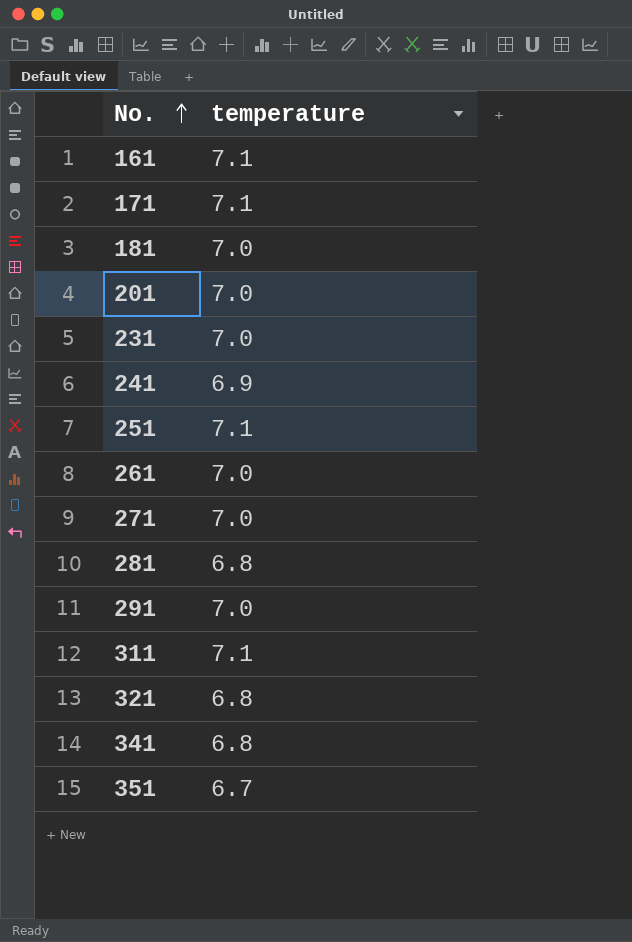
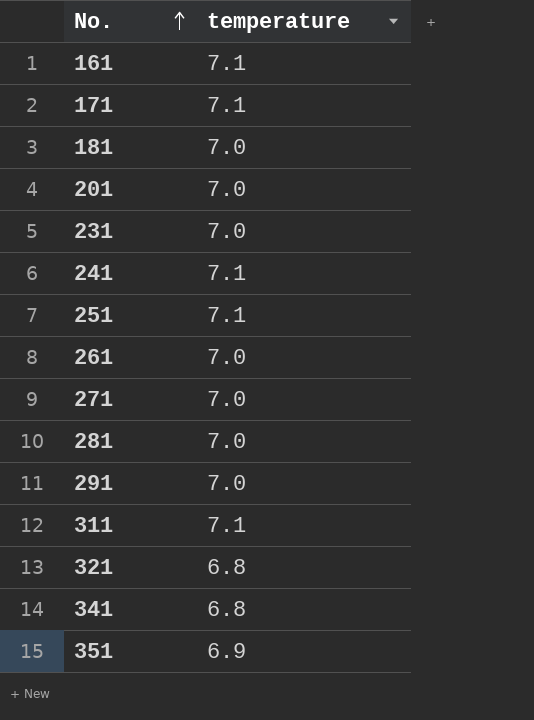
241 | temperature: 6.9 -> 7.1
281 | temperature: 6.8 -> 7.0
351 | temperature: 6.7 -> 6.9

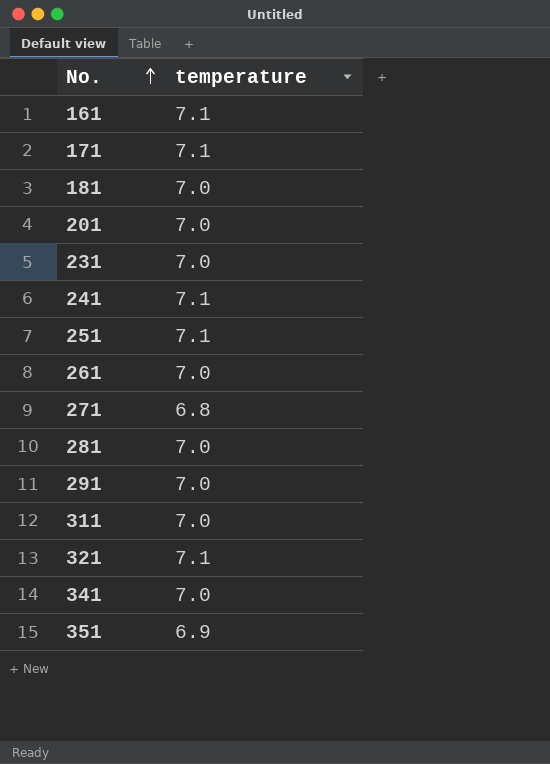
271 | temperature: 7.0 -> 6.8
311 | temperature: 7.1 -> 7.0
321 | temperature: 6.8 -> 7.1
341 | temperature: 6.8 -> 7.0

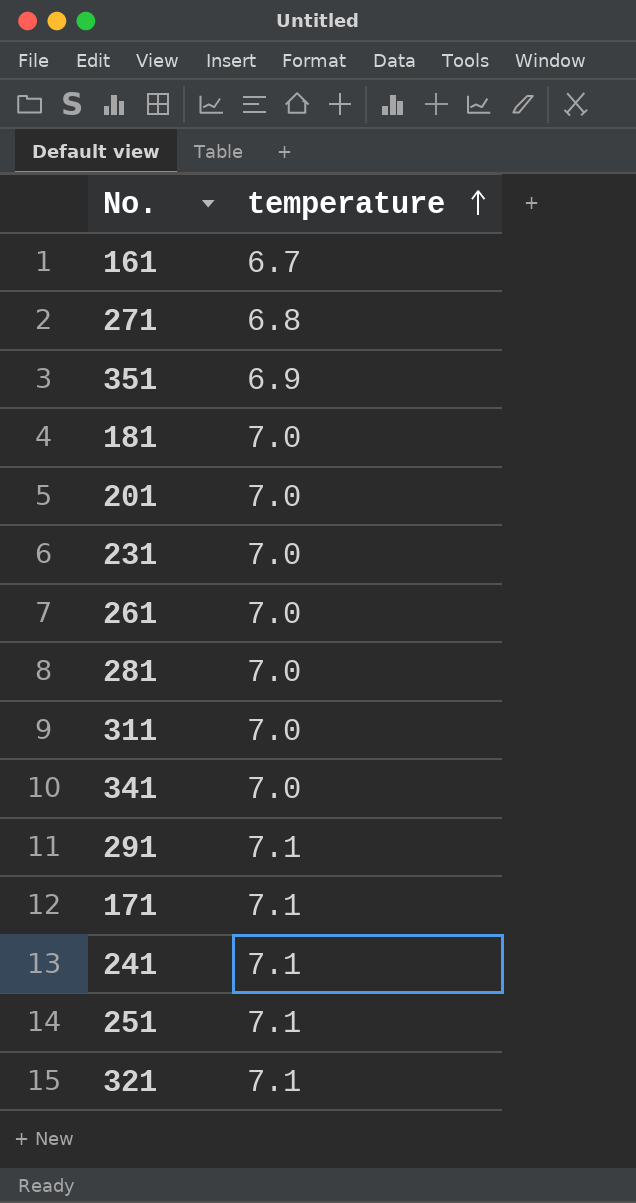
row order: No. ascending -> temperature ascending
161 | temperature: 7.1 -> 6.7
291 | temperature: 7.0 -> 7.1

